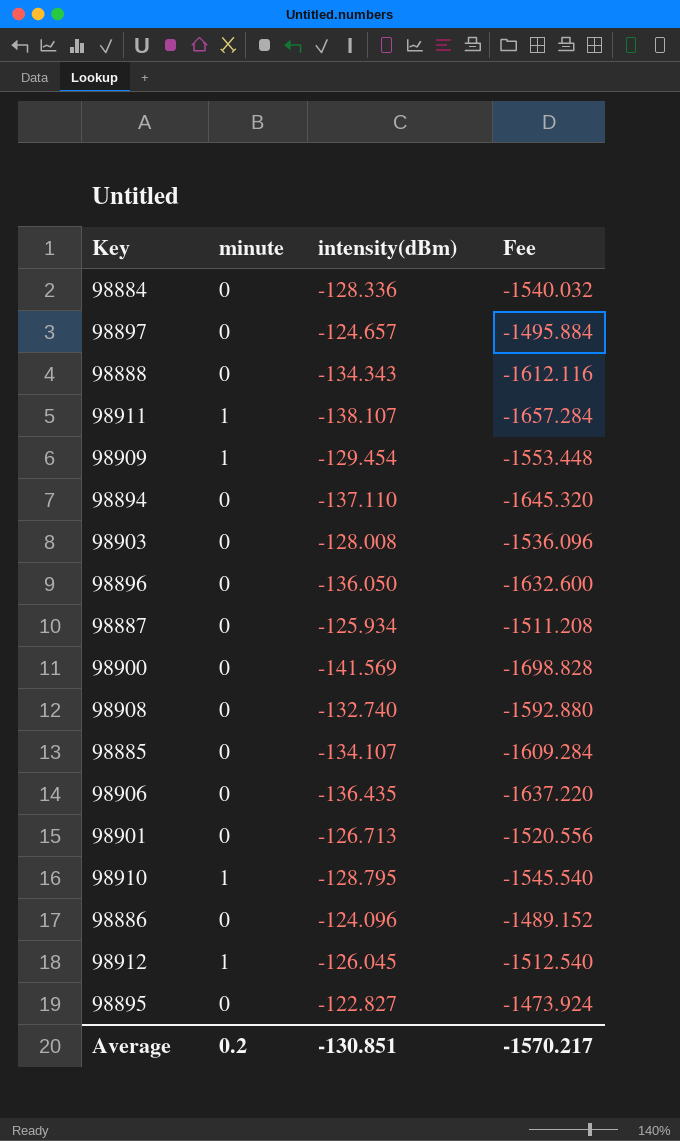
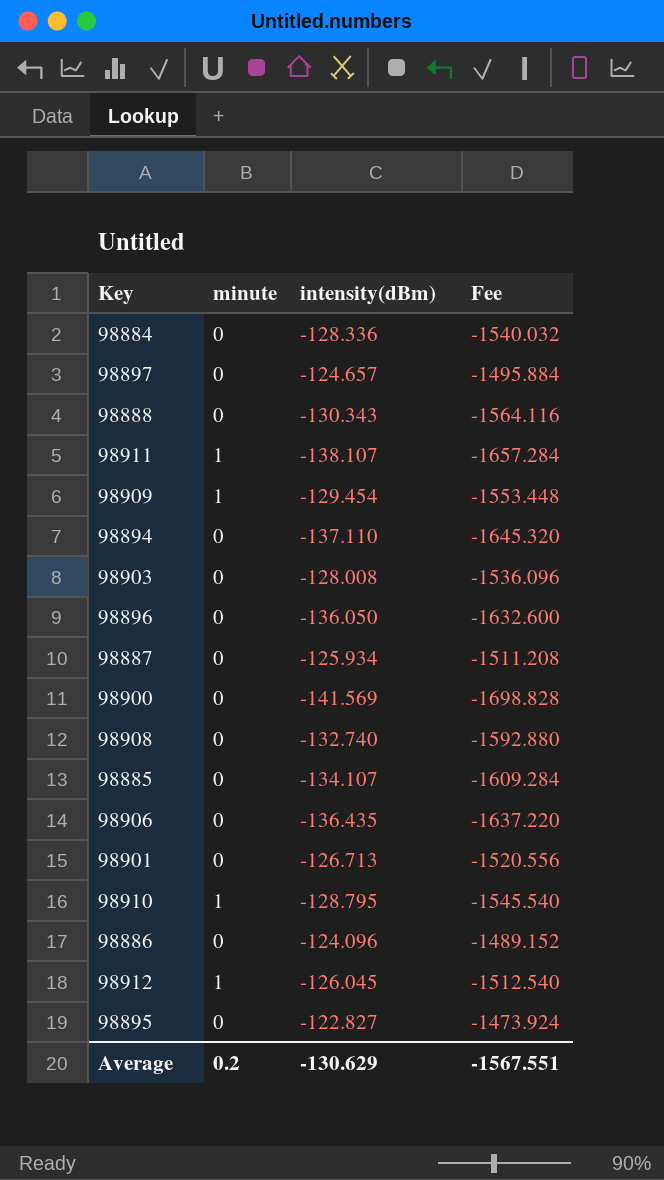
98888 | intensity(dBm): -134.343 -> -130.343
98888 | Fee: -1612.116 -> -1564.116
Average | intensity(dBm): -130.851 -> -130.629
Average | Fee: -1570.217 -> -1567.551

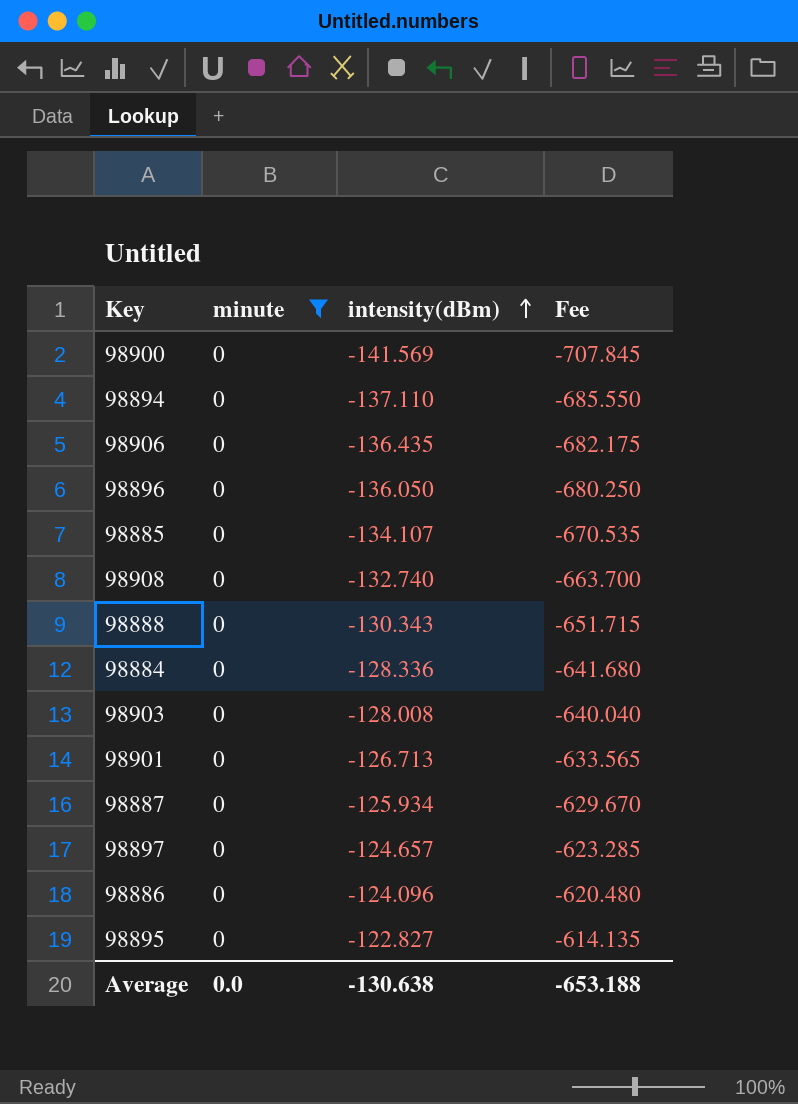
filter: none -> minute = 0
row order: none -> intensity(dBm) ascending
column Fee | formula: [intensity(dBm)] * 12 -> [intensity(dBm)] * 5
Average | minute: 0.2 -> 0.0
Average | intensity(dBm): -130.629 -> -130.638
Average | Fee: -1567.551 -> -653.188

